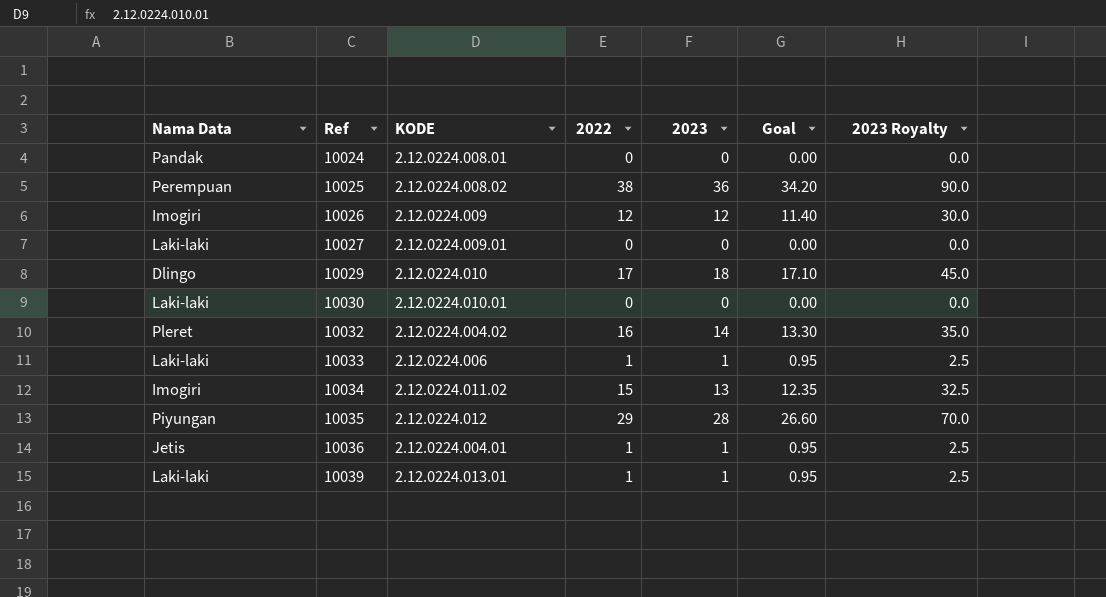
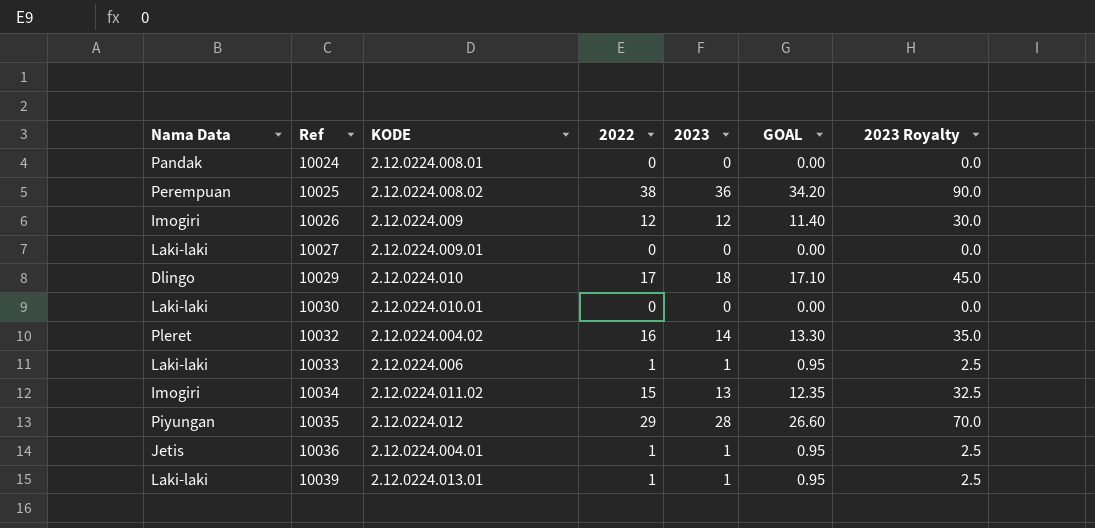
column name: Goal -> GOAL

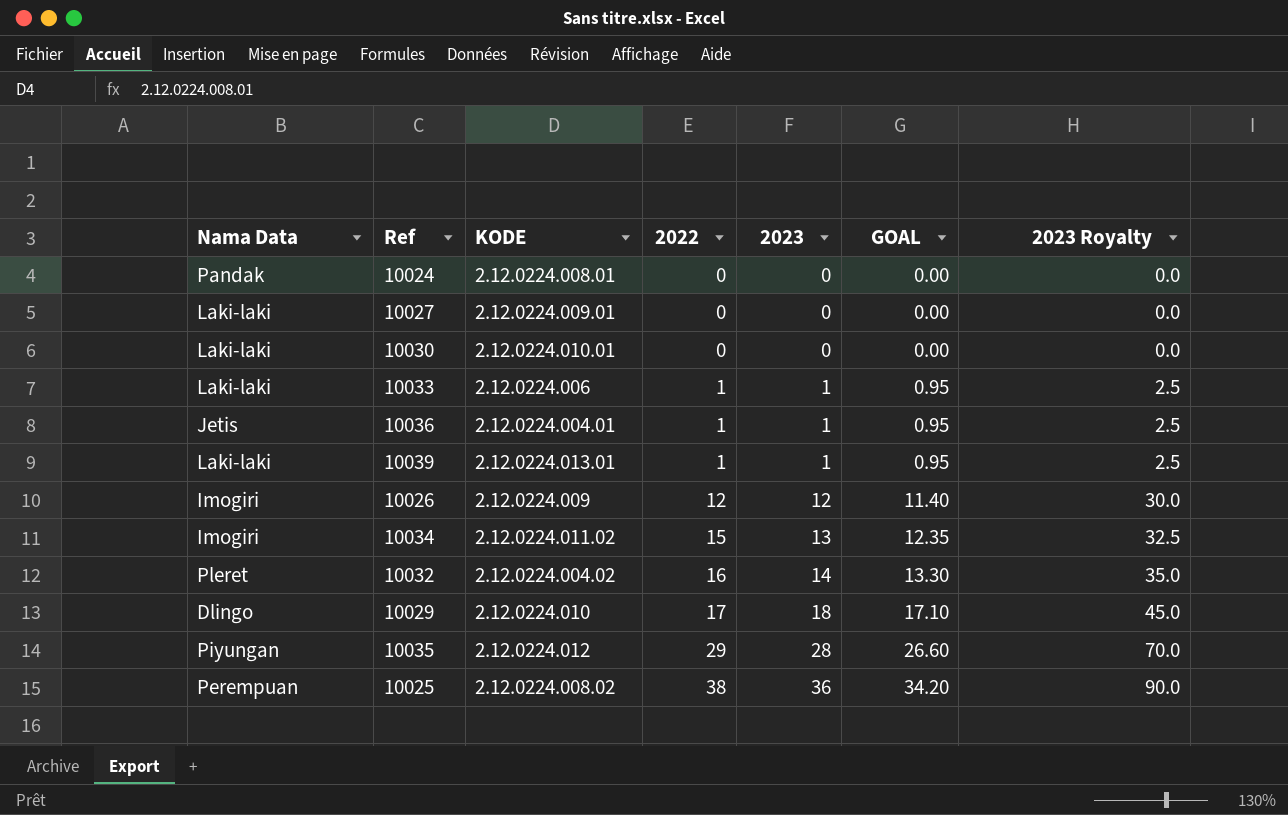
row order: Ref ascending -> 2022 ascending

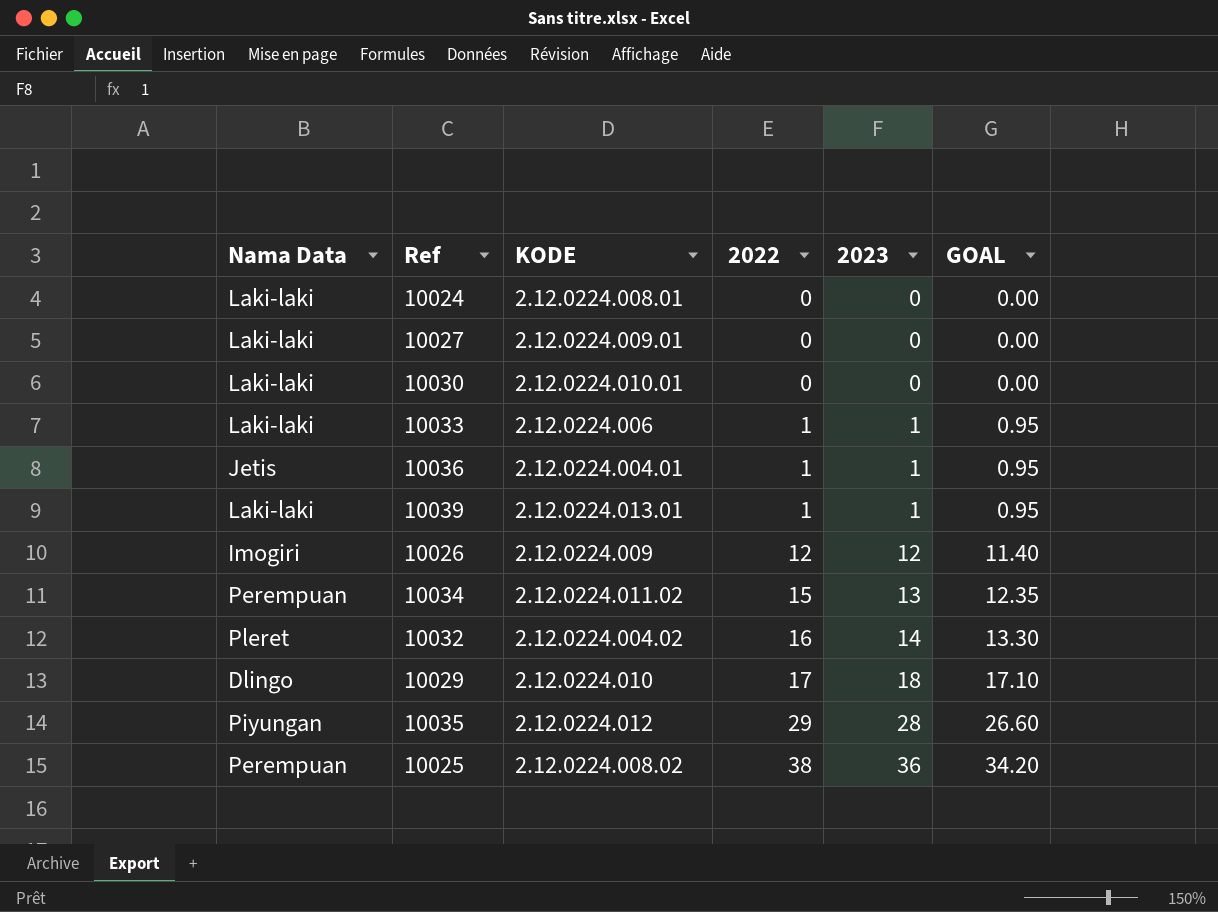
column 2023 Royalty | formula: [2023] * 2.5 -> none
10024 | Nama Data: Pandak -> Laki-laki
10034 | Nama Data: Imogiri -> Perempuan

